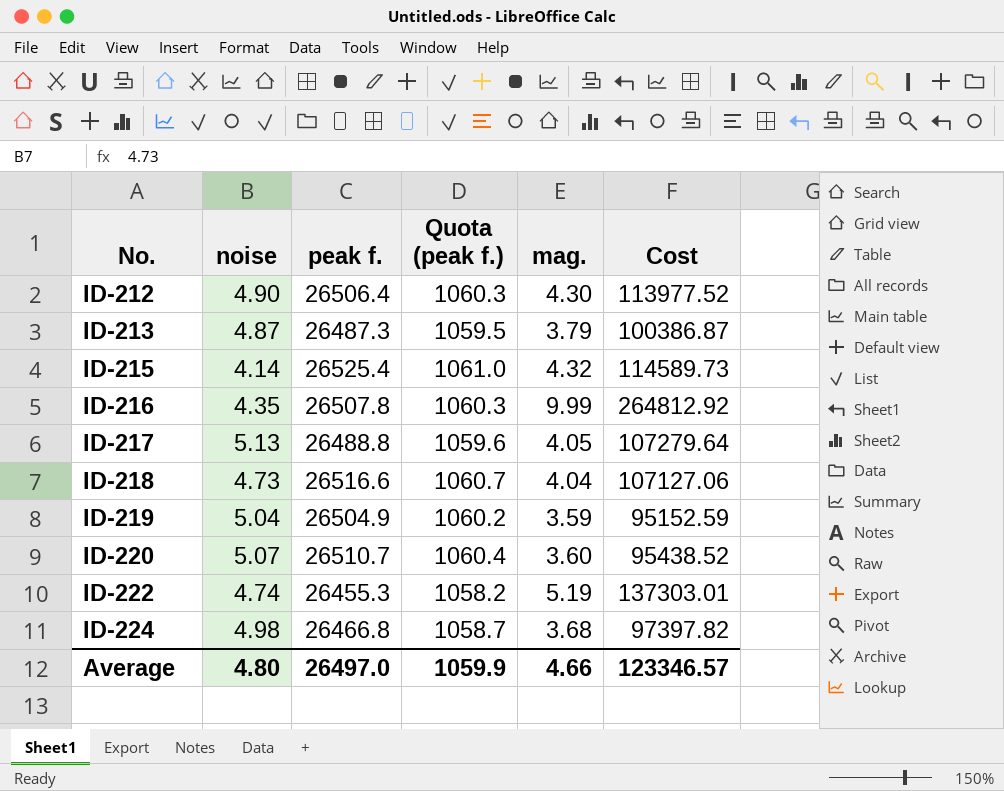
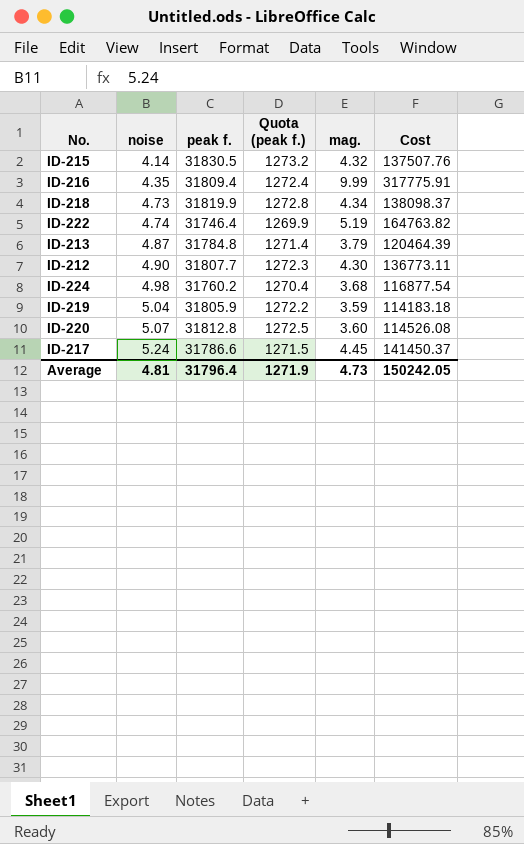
row order: No. ascending -> noise ascending
ID-215 | peak f.: 26525.4 -> 31830.5
ID-215 | Quota (peak f.): 1061.0 -> 1273.2
ID-215 | Cost: 114589.73 -> 137507.76
ID-216 | peak f.: 26507.8 -> 31809.4
ID-216 | Quota (peak f.): 1060.3 -> 1272.4
ID-216 | Cost: 264812.92 -> 317775.91
ID-218 | peak f.: 26516.6 -> 31819.9
ID-218 | Quota (peak f.): 1060.7 -> 1272.8
ID-218 | mag.: 4.04 -> 4.34
ID-218 | Cost: 107127.06 -> 138098.37
ID-222 | peak f.: 26455.3 -> 31746.4
ID-222 | Quota (peak f.): 1058.2 -> 1269.9
ID-222 | Cost: 137303.01 -> 164763.82
ID-213 | peak f.: 26487.3 -> 31784.8
ID-213 | Quota (peak f.): 1059.5 -> 1271.4
ID-213 | Cost: 100386.87 -> 120464.39
ID-212 | peak f.: 26506.4 -> 31807.7
ID-212 | Quota (peak f.): 1060.3 -> 1272.3
ID-212 | Cost: 113977.52 -> 136773.11
ID-224 | peak f.: 26466.8 -> 31760.2
ID-224 | Quota (peak f.): 1058.7 -> 1270.4
ID-224 | Cost: 97397.82 -> 116877.54
ID-219 | peak f.: 26504.9 -> 31805.9
ID-219 | Quota (peak f.): 1060.2 -> 1272.2
ID-219 | Cost: 95152.59 -> 114183.18
ID-220 | peak f.: 26510.7 -> 31812.8
ID-220 | Quota (peak f.): 1060.4 -> 1272.5
ID-220 | Cost: 95438.52 -> 114526.08
ID-217 | noise: 5.13 -> 5.24
ID-217 | peak f.: 26488.8 -> 31786.6
ID-217 | Quota (peak f.): 1059.6 -> 1271.5
ID-217 | mag.: 4.05 -> 4.45
ID-217 | Cost: 107279.64 -> 141450.37
Average | noise: 4.80 -> 4.81
Average | peak f.: 26497.0 -> 31796.4
Average | Quota (peak f.): 1059.9 -> 1271.9
Average | mag.: 4.66 -> 4.73
Average | Cost: 123346.57 -> 150242.05

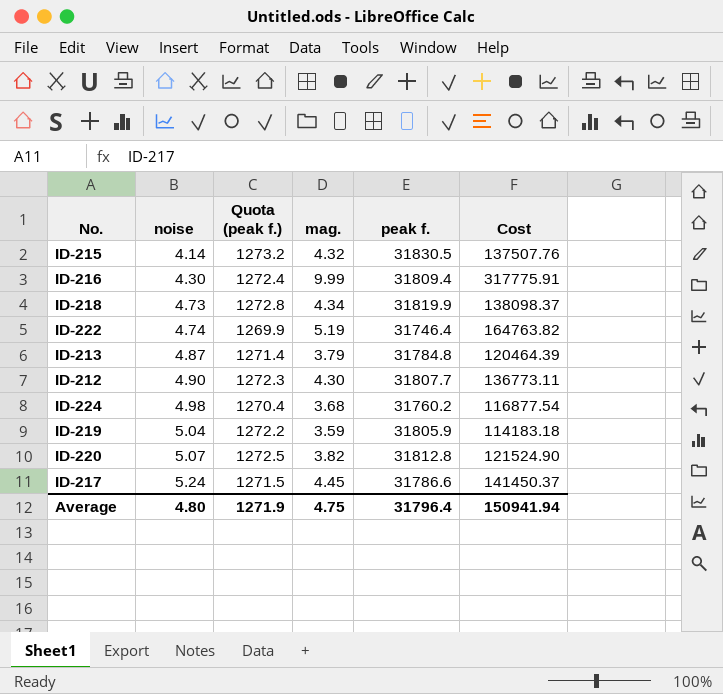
column peak f. | position: 3 -> 5
ID-216 | noise: 4.35 -> 4.30
ID-220 | mag.: 3.60 -> 3.82
ID-220 | Cost: 114526.08 -> 121524.90
Average | noise: 4.81 -> 4.80
Average | mag.: 4.73 -> 4.75
Average | Cost: 150242.05 -> 150941.94

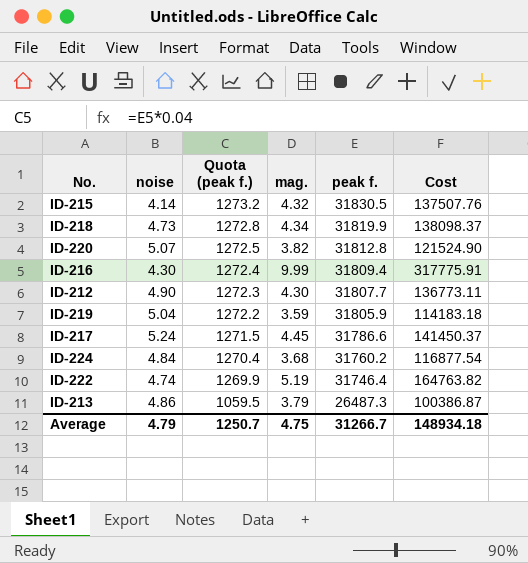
row order: noise ascending -> Quota (peak f.) descending
ID-224 | noise: 4.98 -> 4.84
ID-213 | noise: 4.87 -> 4.86
ID-213 | Quota (peak f.): 1271.4 -> 1059.5
ID-213 | peak f.: 31784.8 -> 26487.3
ID-213 | Cost: 120464.39 -> 100386.87
Average | noise: 4.80 -> 4.79
Average | Quota (peak f.): 1271.9 -> 1250.7
Average | peak f.: 31796.4 -> 31266.7
Average | Cost: 150941.94 -> 148934.18

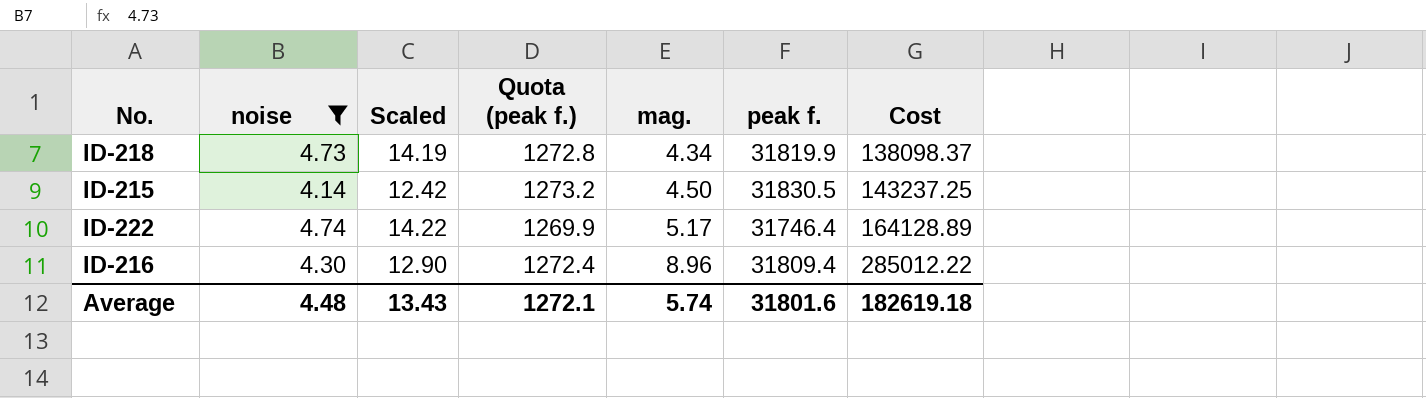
filter: none -> noise <= 4.74
row order: Quota (peak f.) descending -> mag. ascending
column Scaled | formula: none -> [noise] * 3
ID-215 | mag.: 4.32 -> 4.50
ID-215 | Cost: 137507.76 -> 143237.25
ID-222 | mag.: 5.19 -> 5.17
ID-222 | Cost: 164763.82 -> 164128.89
ID-216 | mag.: 9.99 -> 8.96
ID-216 | Cost: 317775.91 -> 285012.22
Average | noise: 4.79 -> 4.48
Average | Quota (peak f.): 1250.7 -> 1272.1
Average | mag.: 4.75 -> 5.74
Average | peak f.: 31266.7 -> 31801.6
Average | Cost: 148934.18 -> 182619.18

